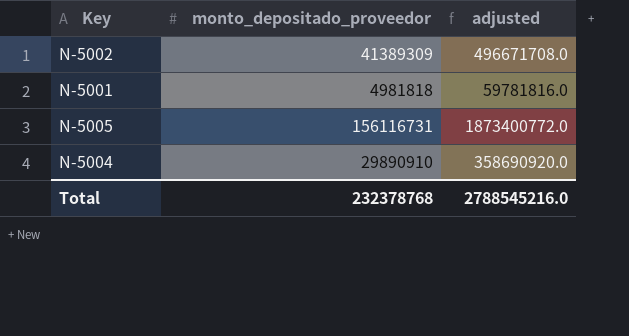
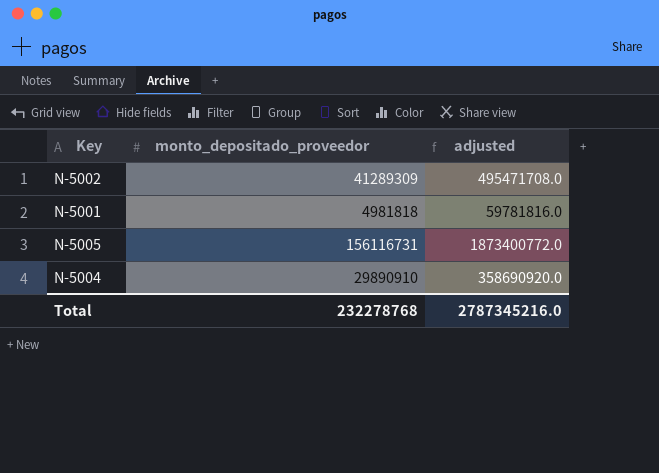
N-5002 | monto_depositado_proveedor: 41389309 -> 41289309
N-5002 | adjusted: 496671708.0 -> 495471708.0
Total | monto_depositado_proveedor: 232378768 -> 232278768
Total | adjusted: 2788545216.0 -> 2787345216.0

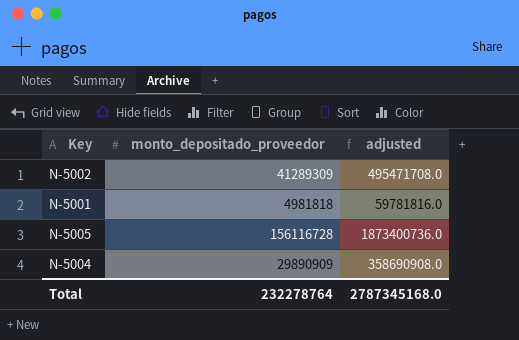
N-5005 | monto_depositado_proveedor: 156116731 -> 156116728
N-5005 | adjusted: 1873400772.0 -> 1873400736.0
N-5004 | monto_depositado_proveedor: 29890910 -> 29890909
N-5004 | adjusted: 358690920.0 -> 358690908.0
Total | monto_depositado_proveedor: 232278768 -> 232278764
Total | adjusted: 2787345216.0 -> 2787345168.0

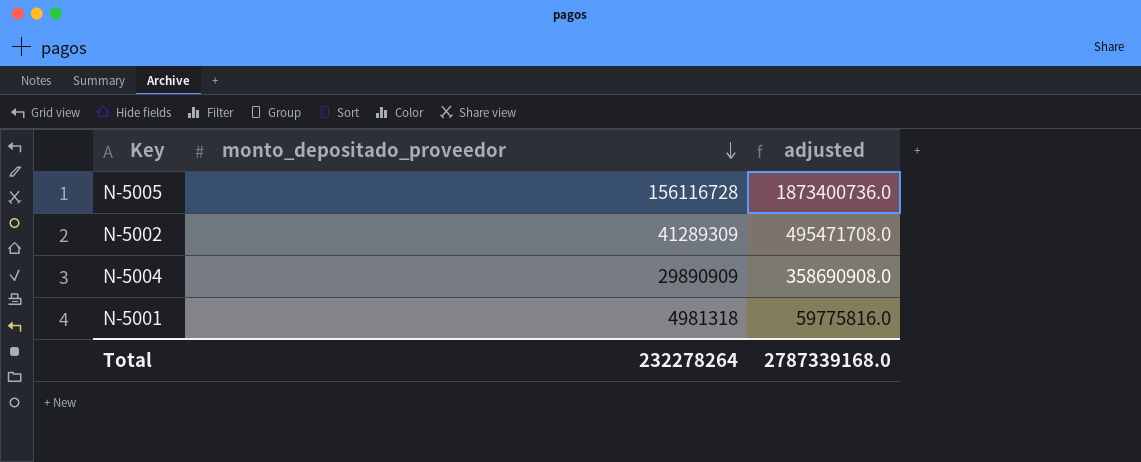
row order: none -> monto_depositado_proveedor descending
N-5001 | monto_depositado_proveedor: 4981818 -> 4981318
N-5001 | adjusted: 59781816.0 -> 59775816.0
Total | monto_depositado_proveedor: 232278764 -> 232278264
Total | adjusted: 2787345168.0 -> 2787339168.0

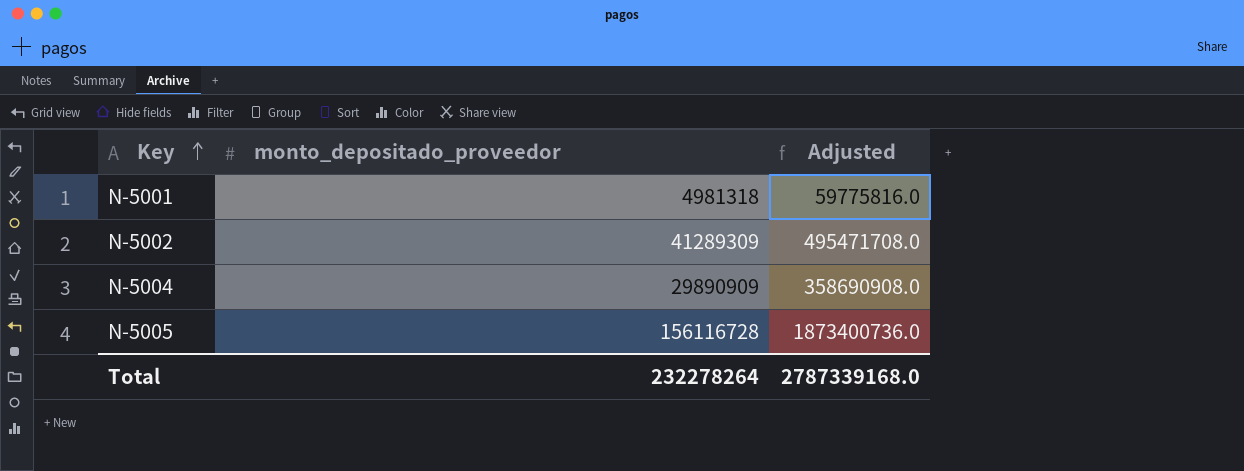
row order: monto_depositado_proveedor descending -> Key ascending
column name: adjusted -> Adjusted

